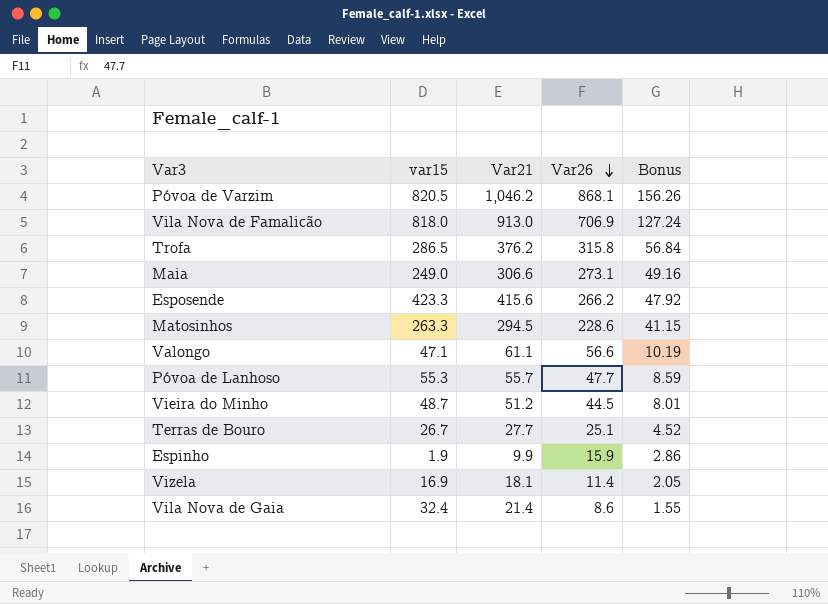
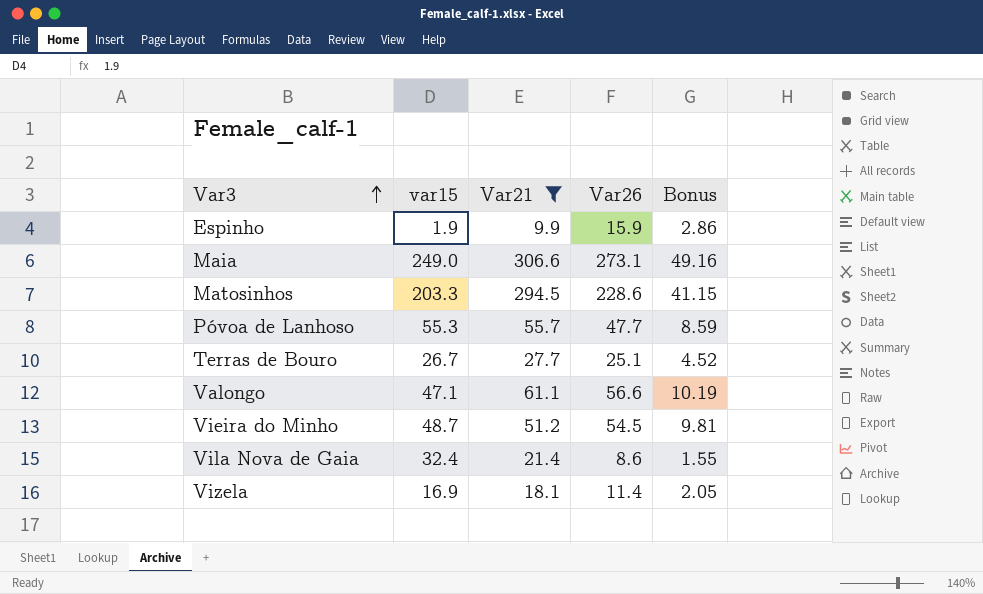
filter: none -> Var21 <= 306.6
row order: Var26 descending -> Var3 ascending
Matosinhos | var15: 263.3 -> 203.3
Vieira do Minho | Var26: 44.5 -> 54.5
Vieira do Minho | Bonus: 8.01 -> 9.81

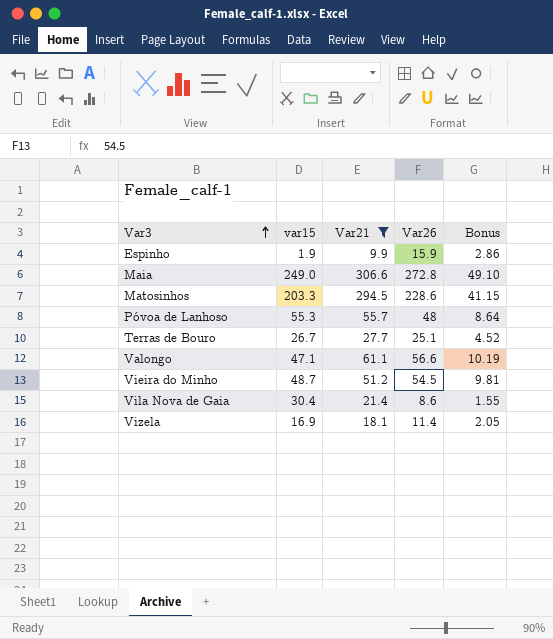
Maia | Var26: 273.1 -> 272.8
Maia | Bonus: 49.16 -> 49.10
Póvoa de Lanhoso | Var26: 47.7 -> 48
Póvoa de Lanhoso | Bonus: 8.59 -> 8.64
Vila Nova de Gaia | var15: 32.4 -> 30.4

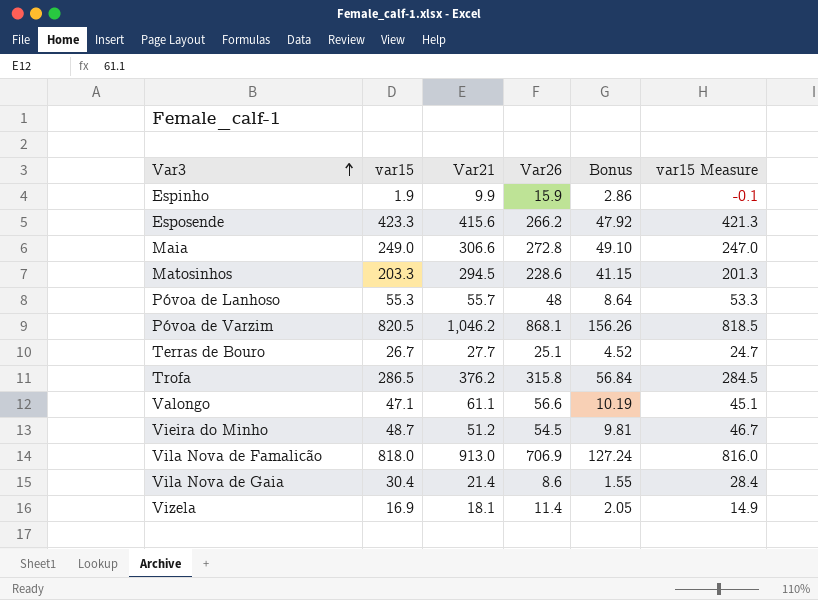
filter: Var21 <= 306.6 -> none
column var15 Measure | formula: none -> [var15] - 2

